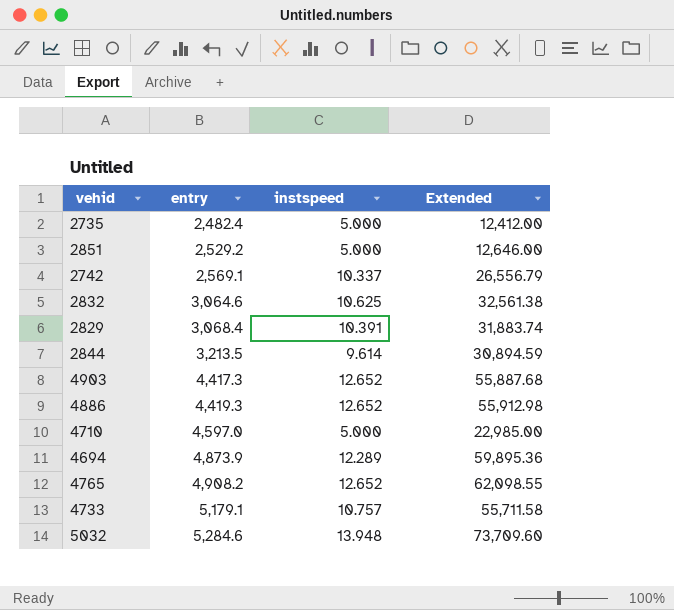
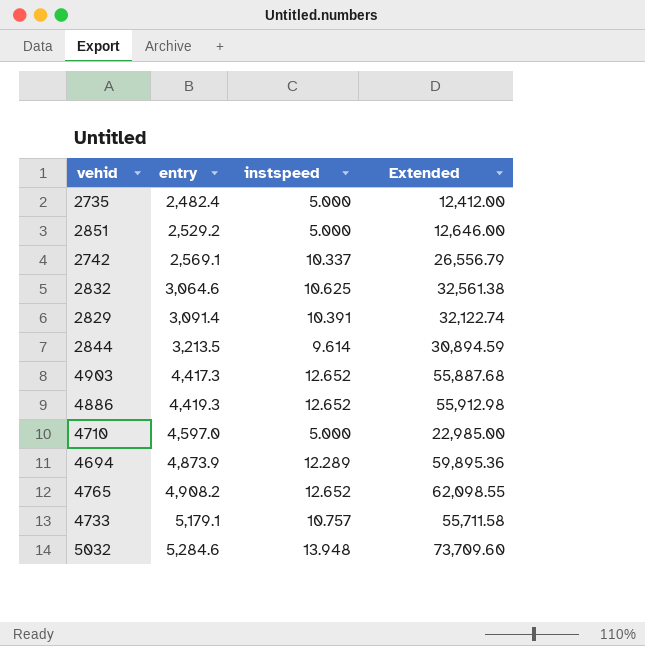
2829 | entry: 3,068.4 -> 3,091.4
2829 | Extended: 31,883.74 -> 32,122.74

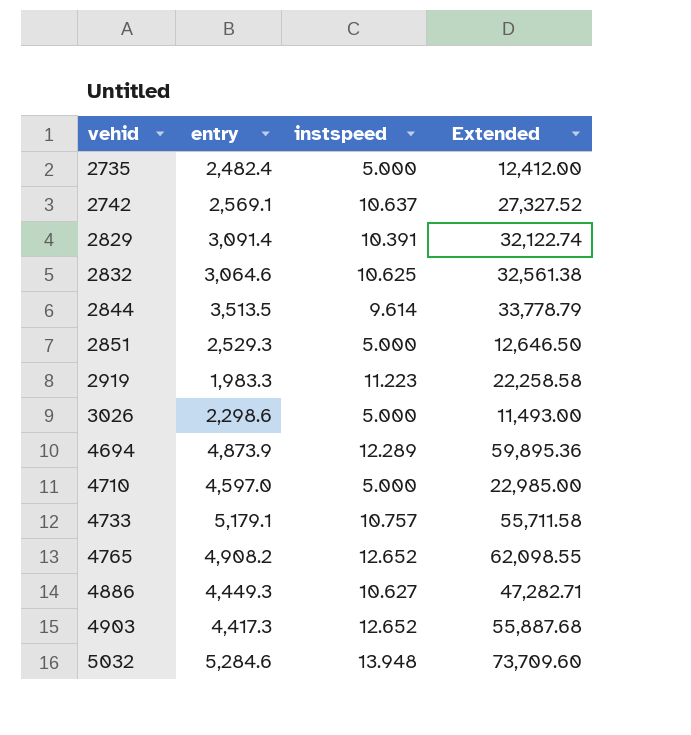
row order: entry ascending -> vehid ascending
2742 | instspeed: 10.337 -> 10.637
2742 | Extended: 26,556.79 -> 27,327.52
2844 | entry: 3,213.5 -> 3,513.5
2844 | Extended: 30,894.59 -> 33,778.79
2851 | entry: 2,529.2 -> 2,529.3
2851 | Extended: 12,646.00 -> 12,646.50
row 2919: none -> 1,983.3 | 11.223 | 22,258.58
row 3026: none -> 2,298.6 | 5.000 | 11,493.00
4886 | entry: 4,419.3 -> 4,449.3
4886 | instspeed: 12.652 -> 10.627
4886 | Extended: 55,912.98 -> 47,282.71

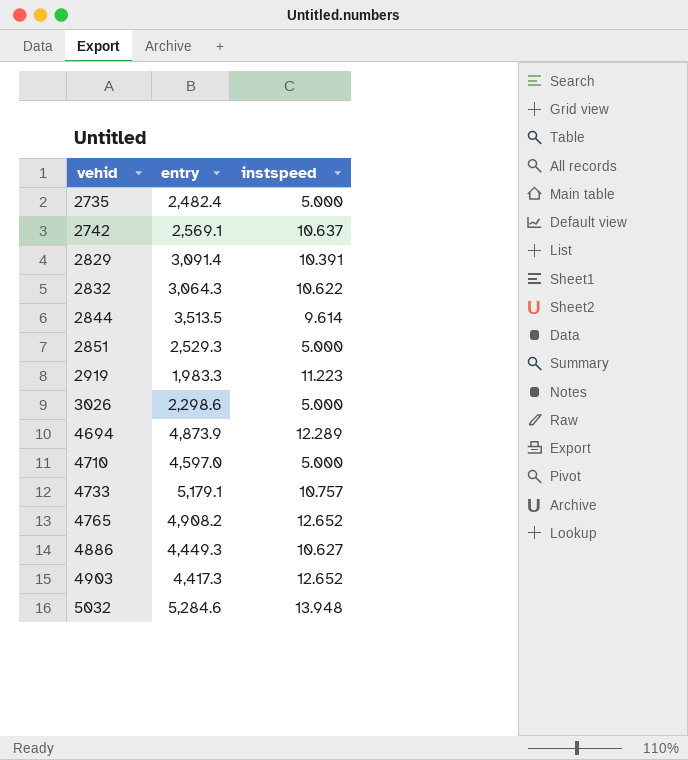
column Extended | formula: [entry] * [instspeed] -> none
2832 | entry: 3,064.6 -> 3,064.3
2832 | instspeed: 10.625 -> 10.622

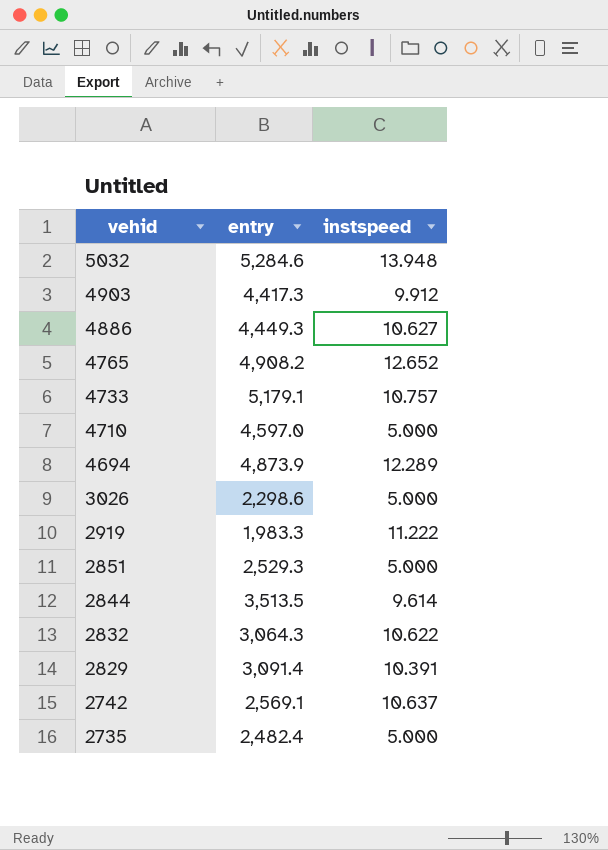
row order: vehid ascending -> vehid descending
4903 | instspeed: 12.652 -> 9.912
2919 | instspeed: 11.223 -> 11.222

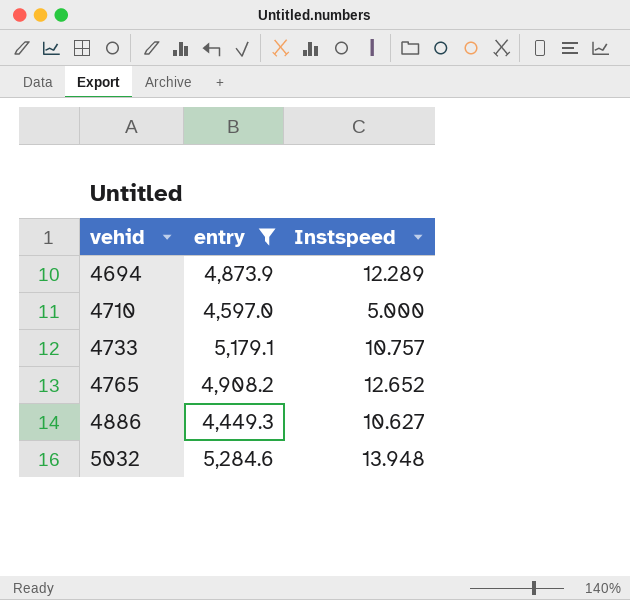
filter: none -> entry >= 4,449.3
row order: vehid descending -> vehid ascending
column name: instspeed -> Instspeed

